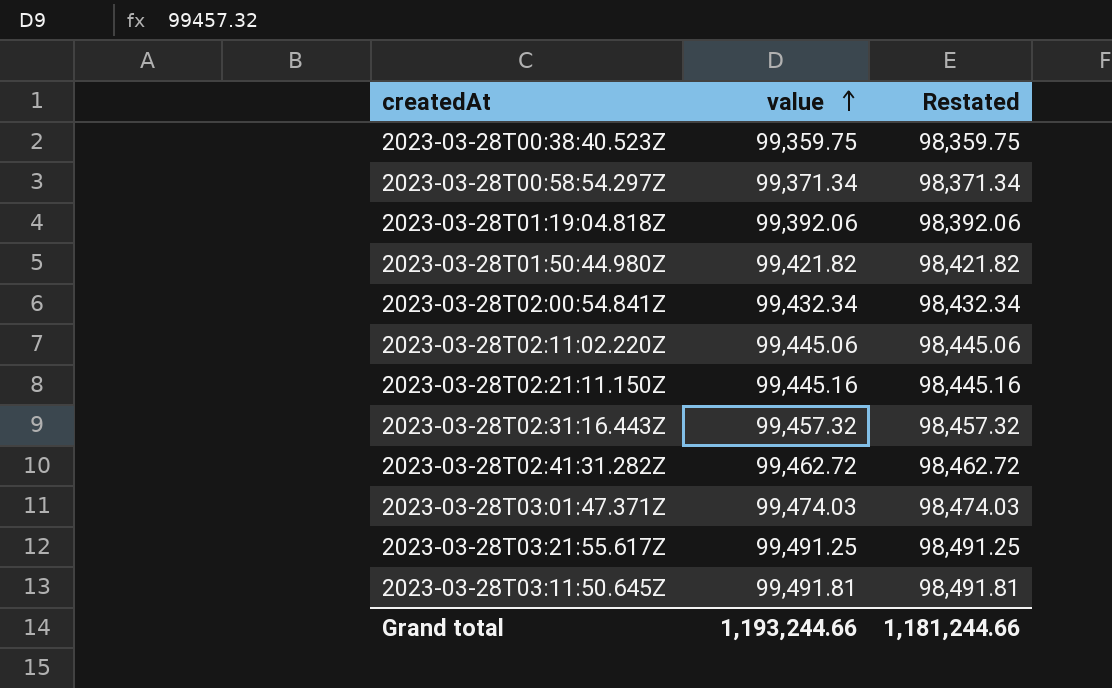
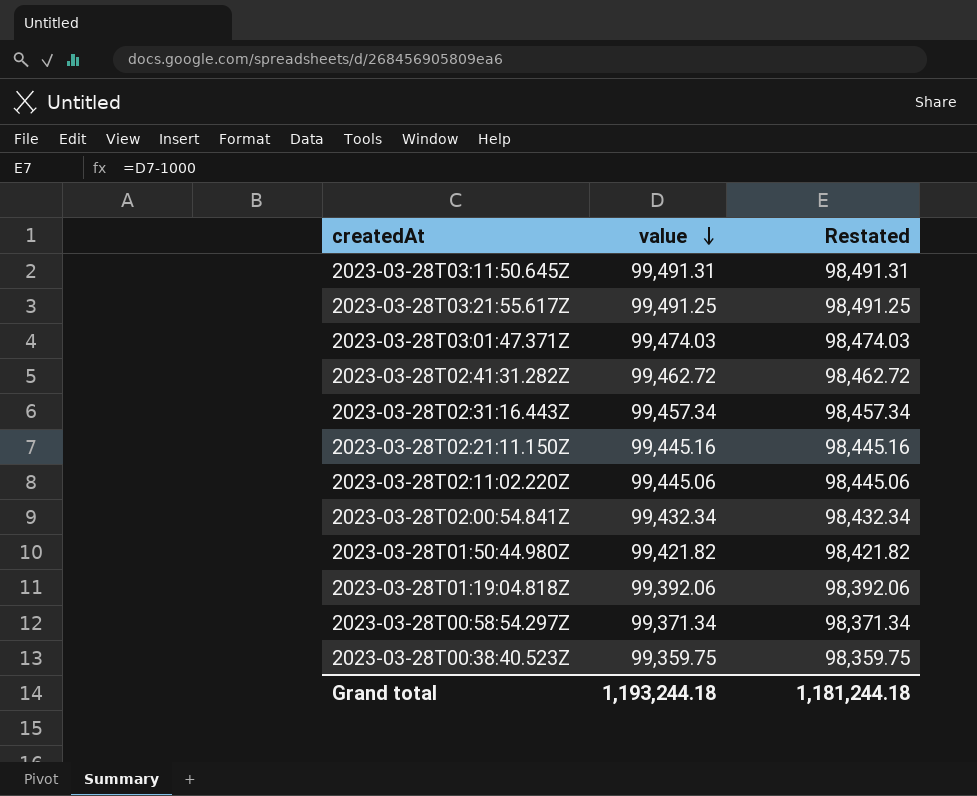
row order: value ascending -> value descending
2023-03-28T03:11:50.645Z | value: 99,491.81 -> 99,491.31
2023-03-28T03:11:50.645Z | Restated: 98,491.81 -> 98,491.31
2023-03-28T02:31:16.443Z | value: 99,457.32 -> 99,457.34
2023-03-28T02:31:16.443Z | Restated: 98,457.32 -> 98,457.34
Grand total | value: 1,193,244.66 -> 1,193,244.18
Grand total | Restated: 1,181,244.66 -> 1,181,244.18

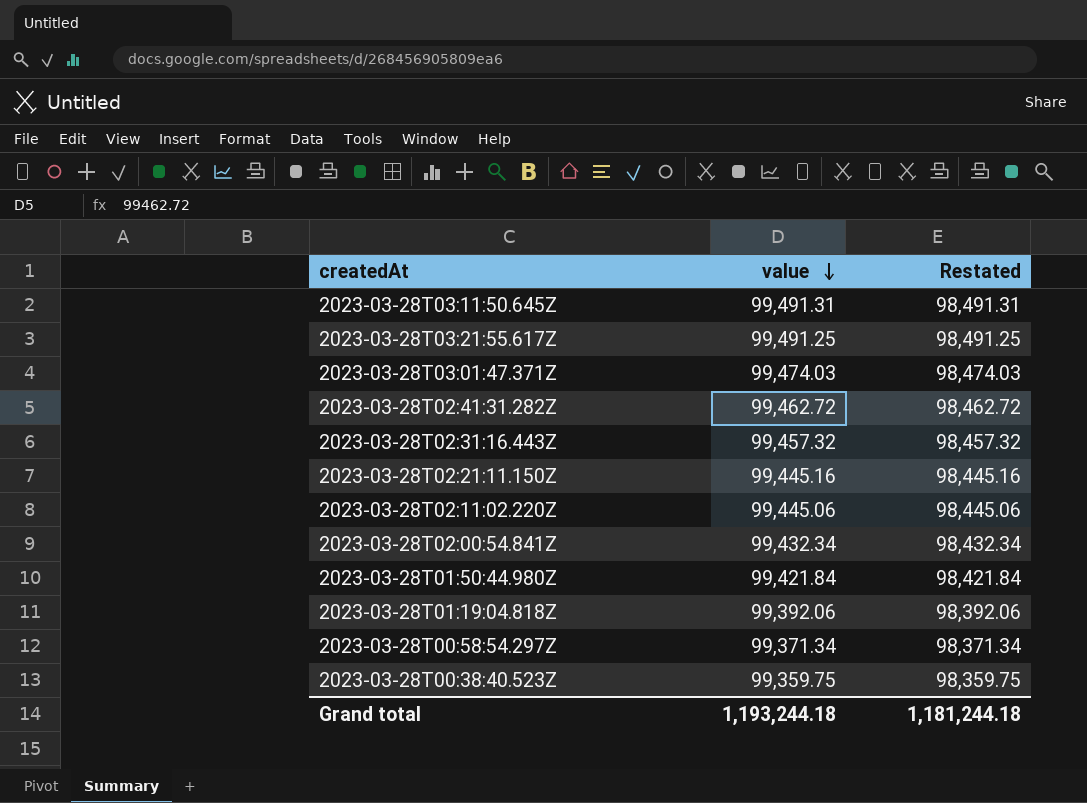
2023-03-28T02:31:16.443Z | value: 99,457.34 -> 99,457.32
2023-03-28T02:31:16.443Z | Restated: 98,457.34 -> 98,457.32
2023-03-28T01:50:44.980Z | value: 99,421.82 -> 99,421.84
2023-03-28T01:50:44.980Z | Restated: 98,421.82 -> 98,421.84

